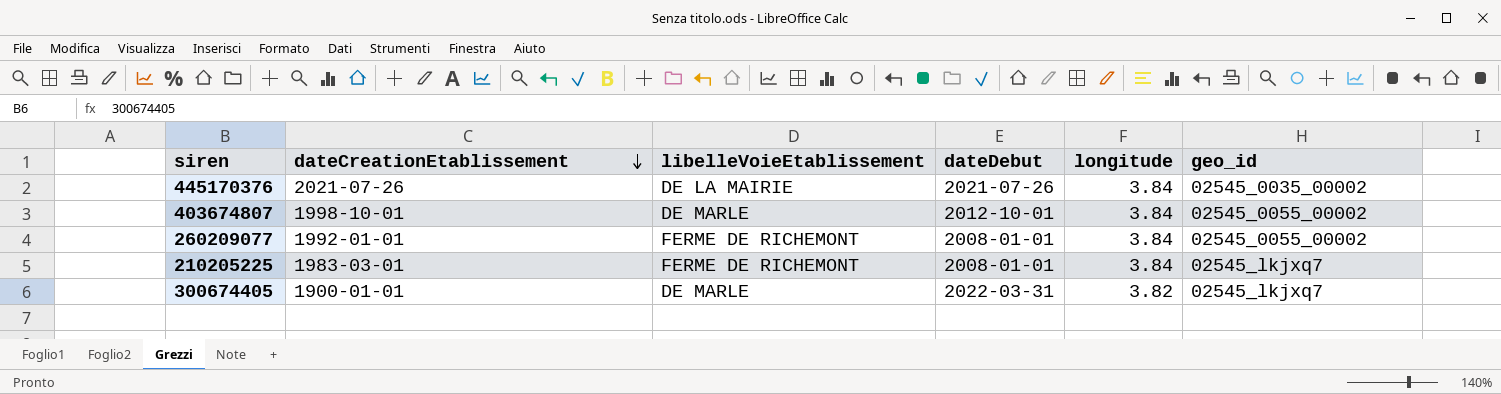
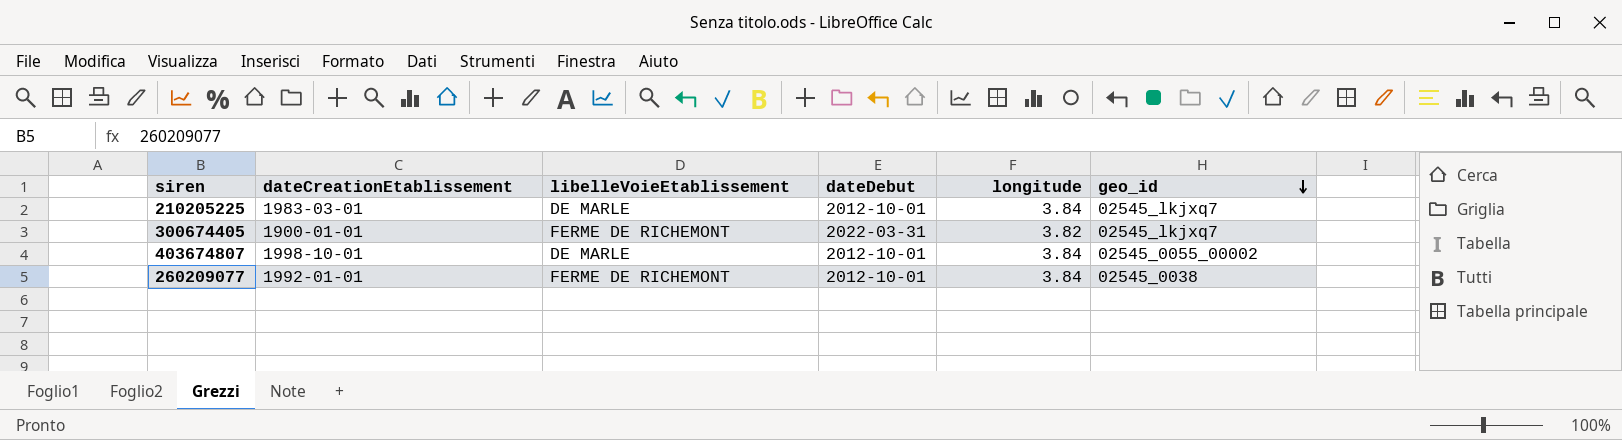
row order: dateCreationEtablissement descending -> geo_id descending
row 445170376: 2021-07-26 | DE LA MAIRIE | 2021-07-26 | 3.84 | 02545_0035_00002 -> none
210205225 | libelleVoieEtablissement: FERME DE RICHEMONT -> DE MARLE
210205225 | dateDebut: 2008-01-01 -> 2012-10-01
300674405 | libelleVoieEtablissement: DE MARLE -> FERME DE RICHEMONT
260209077 | dateDebut: 2008-01-01 -> 2012-10-01
260209077 | geo_id: 02545_0055_00002 -> 02545_0038

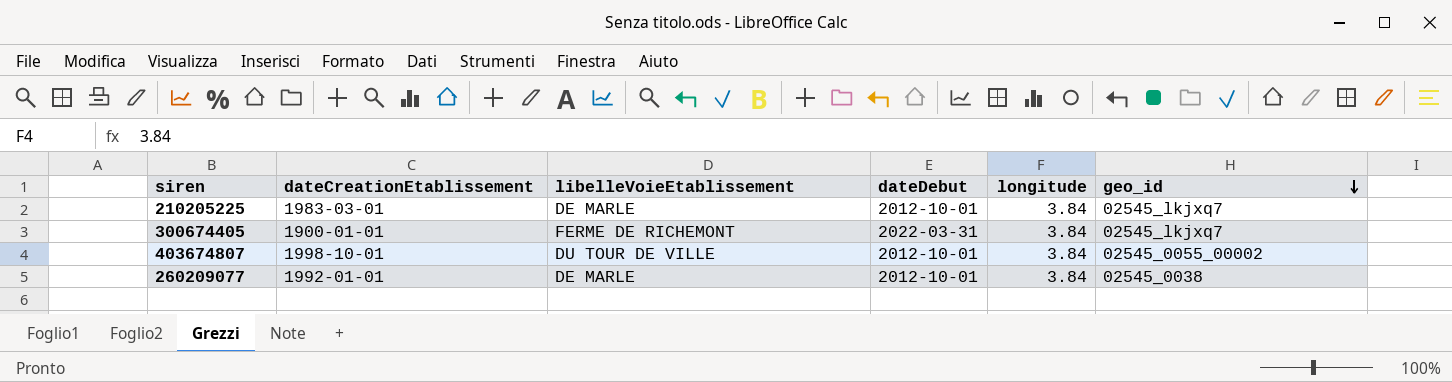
300674405 | longitude: 3.82 -> 3.84
403674807 | libelleVoieEtablissement: DE MARLE -> DU TOUR DE VILLE
260209077 | libelleVoieEtablissement: FERME DE RICHEMONT -> DE MARLE

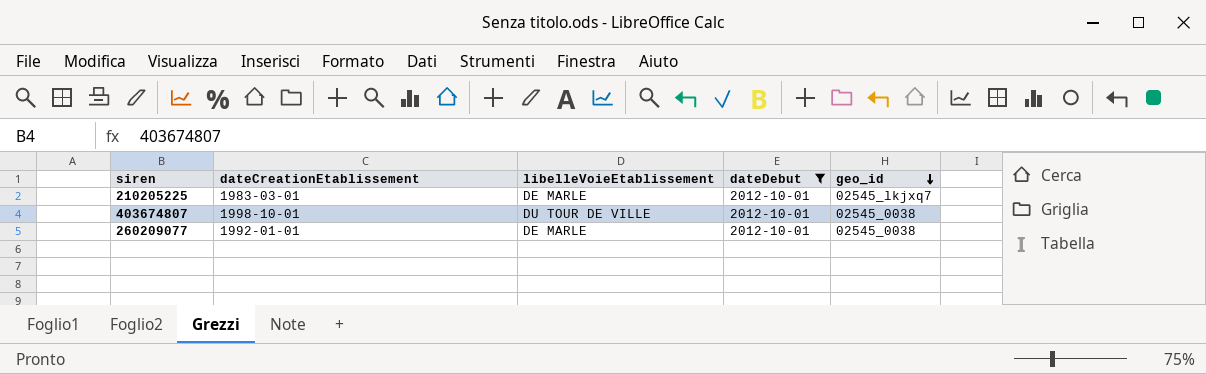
filter: none -> dateDebut = 2012-10-01
column longitude | position: 5 -> none
403674807 | geo_id: 02545_0055_00002 -> 02545_0038

